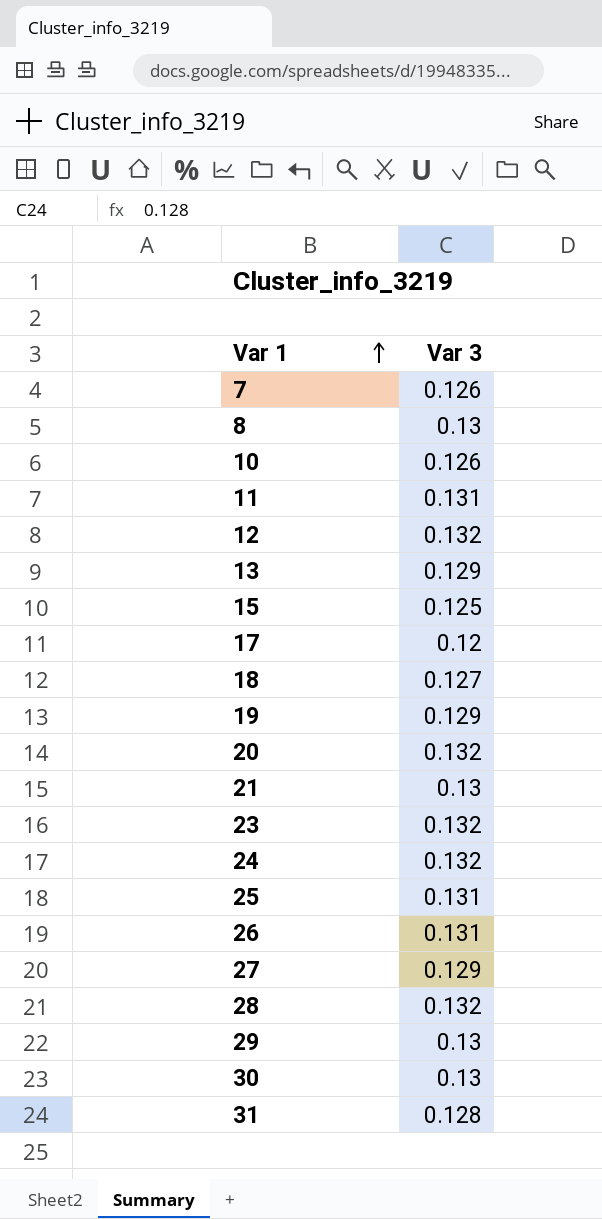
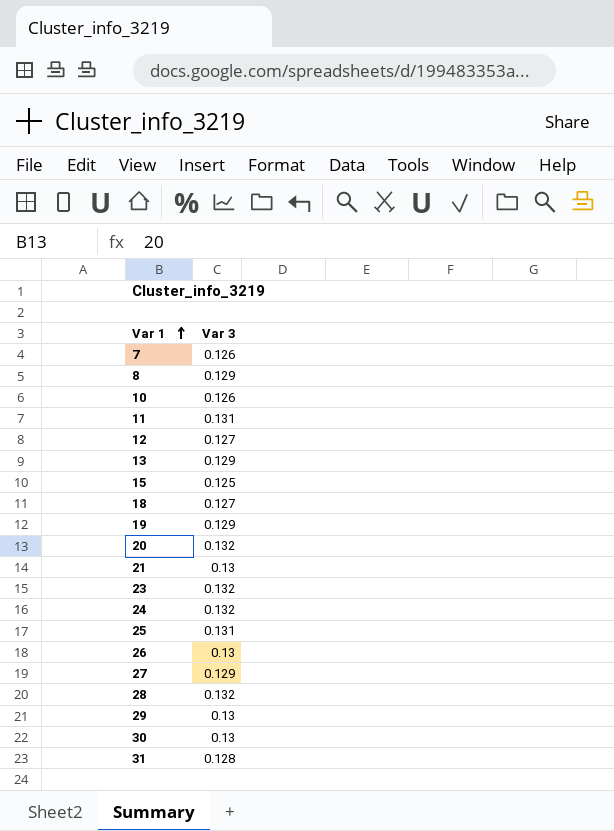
row 17: 0.12 -> none
8 | Var 3: 0.13 -> 0.129
12 | Var 3: 0.132 -> 0.127
26 | Var 3: 0.131 -> 0.13

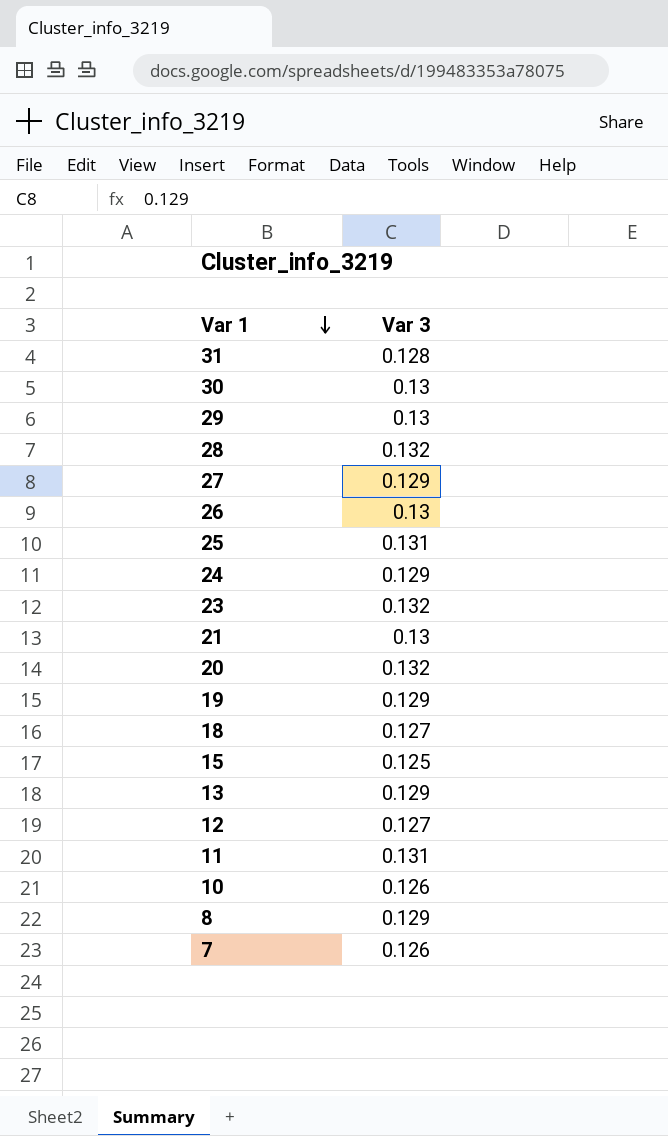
row order: Var 1 ascending -> Var 1 descending
24 | Var 3: 0.132 -> 0.129

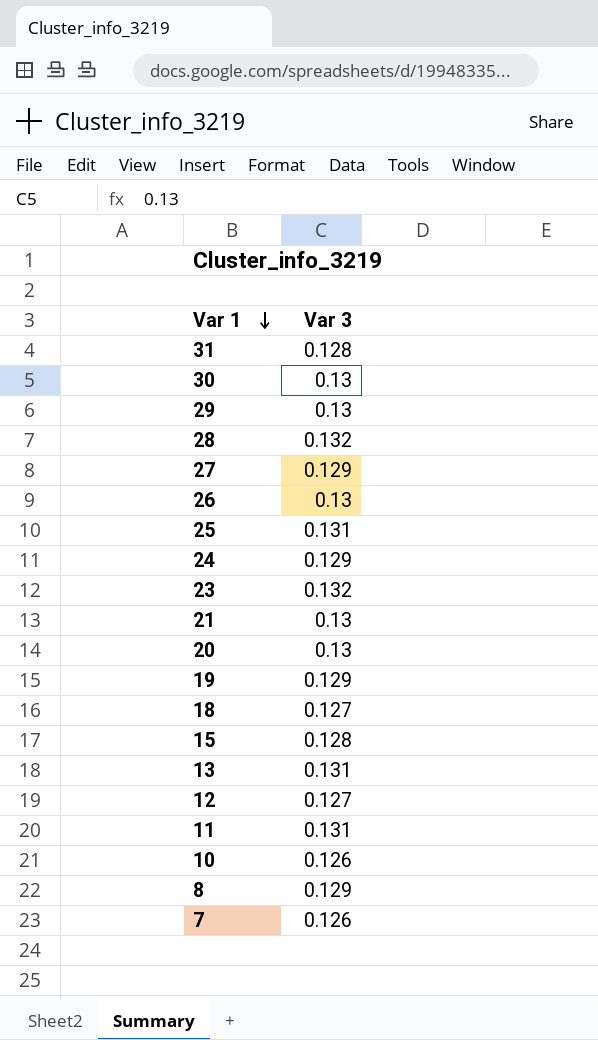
20 | Var 3: 0.132 -> 0.13
15 | Var 3: 0.125 -> 0.128
13 | Var 3: 0.129 -> 0.131

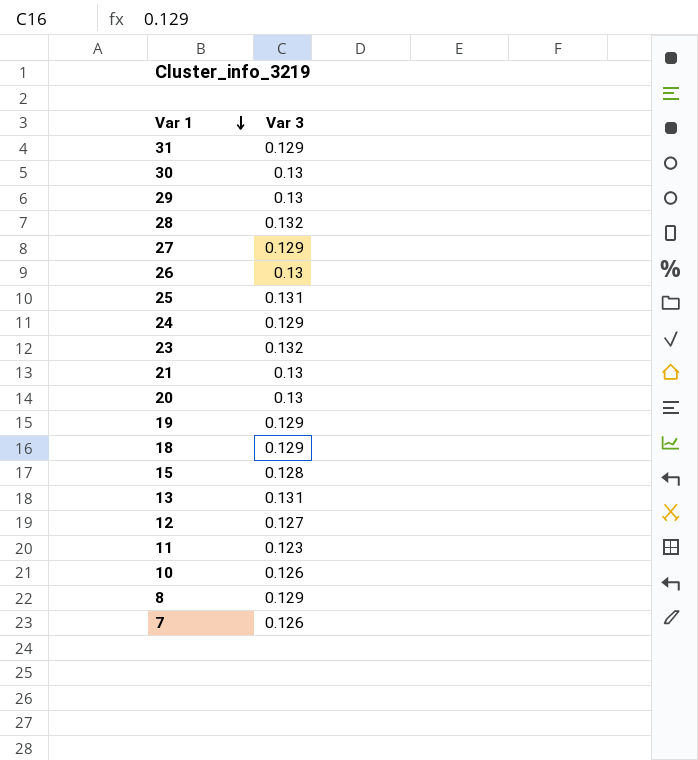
31 | Var 3: 0.128 -> 0.129
18 | Var 3: 0.127 -> 0.129
11 | Var 3: 0.131 -> 0.123

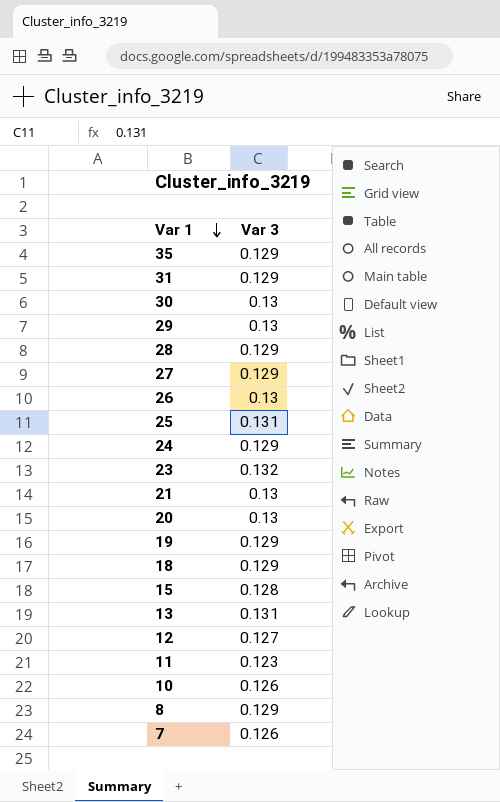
row 35: none -> 0.129
28 | Var 3: 0.132 -> 0.129

